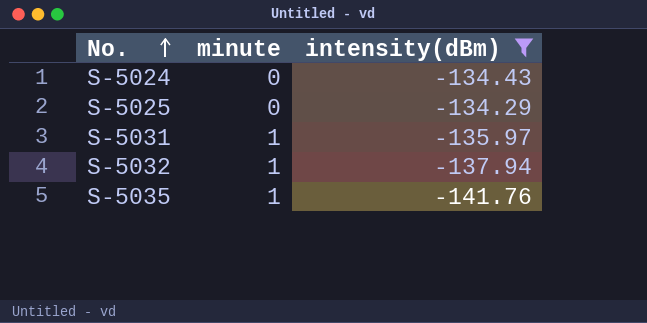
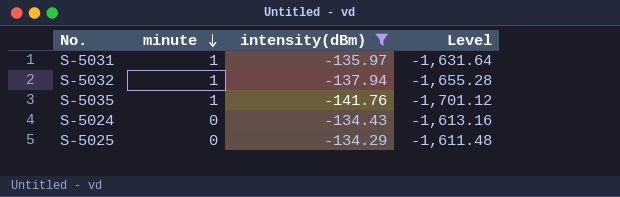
row order: No. ascending -> minute descending
column Level | formula: none -> [intensity(dBm)] * 12

